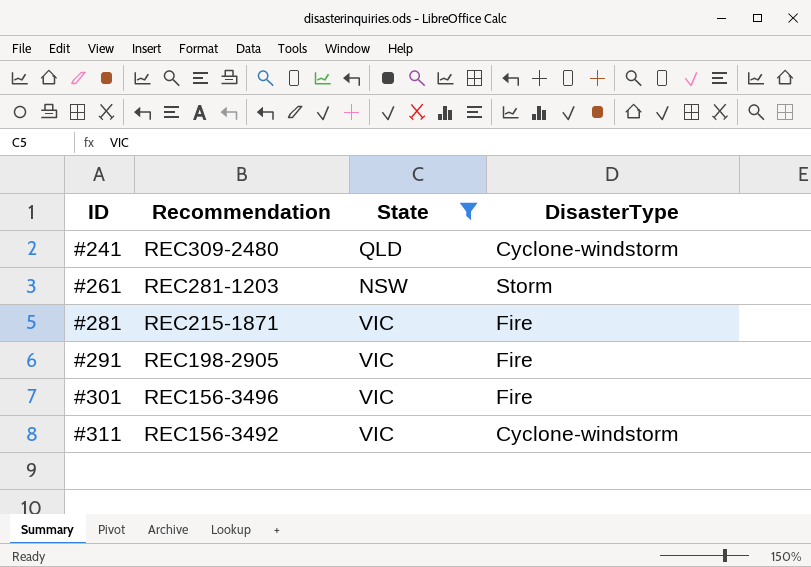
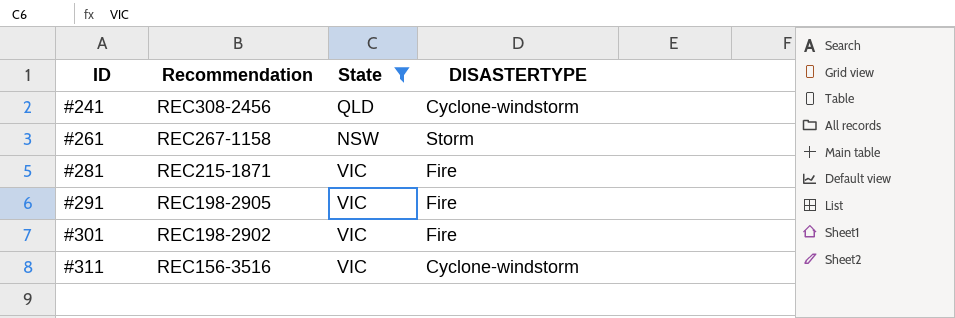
column name: DisasterType -> DISASTERTYPE
#241 | Recommendation: REC309-2480 -> REC308-2456
#261 | Recommendation: REC281-1203 -> REC267-1158
#301 | Recommendation: REC156-3496 -> REC198-2902
#311 | Recommendation: REC156-3492 -> REC156-3516

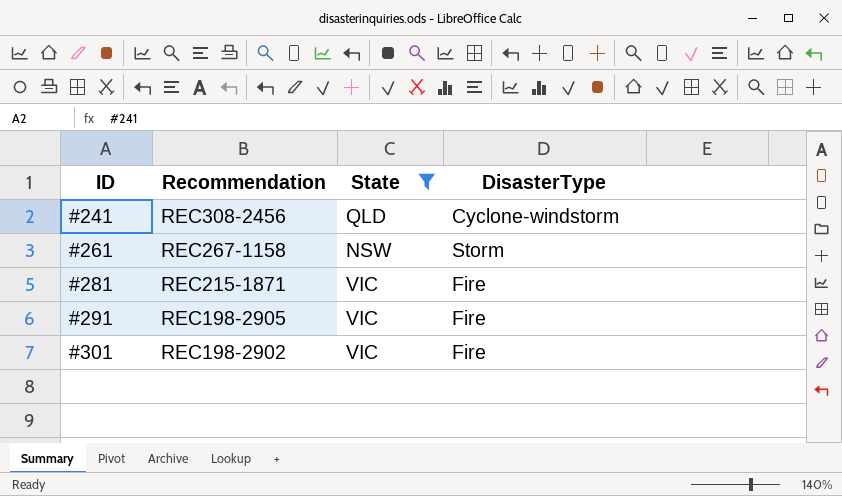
column name: DISASTERTYPE -> DisasterType
row #311: REC156-3516 | VIC | Cyclone-windstorm -> none

